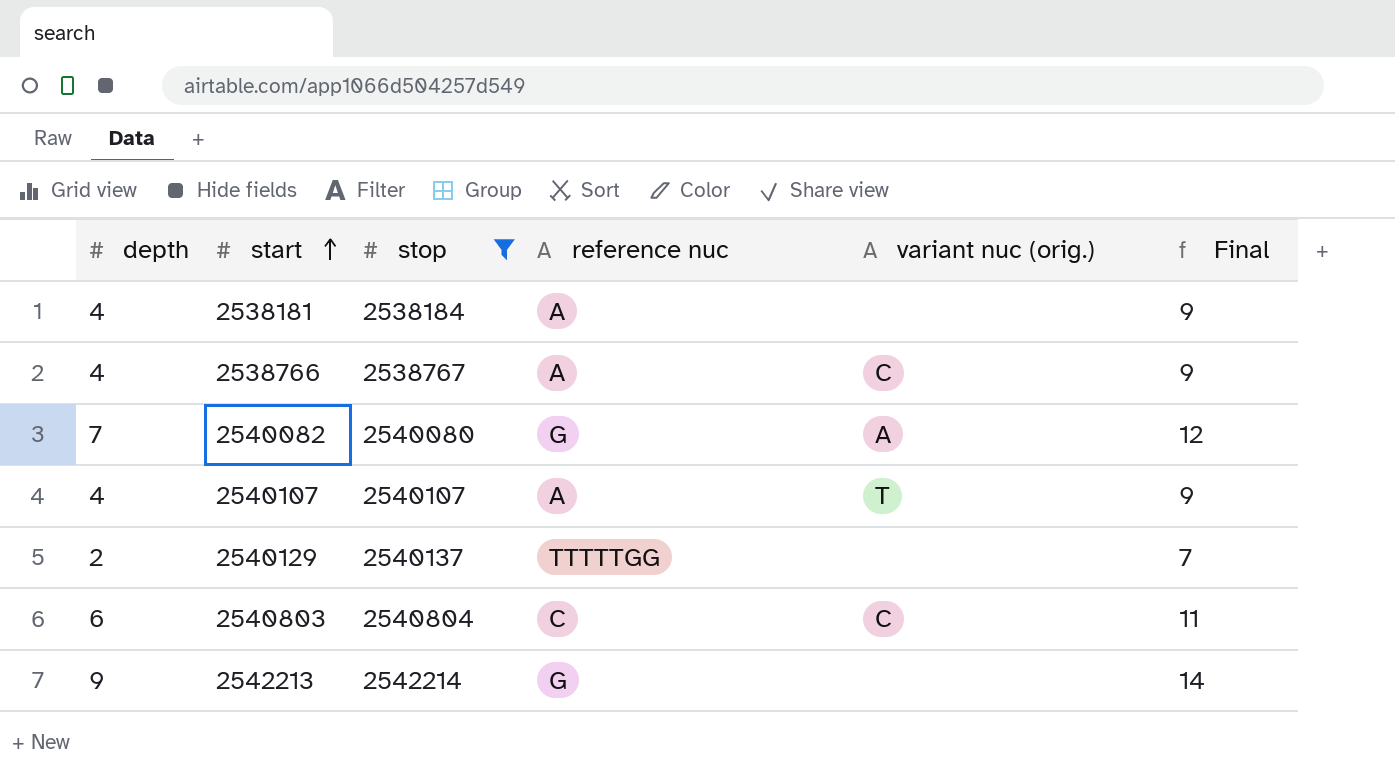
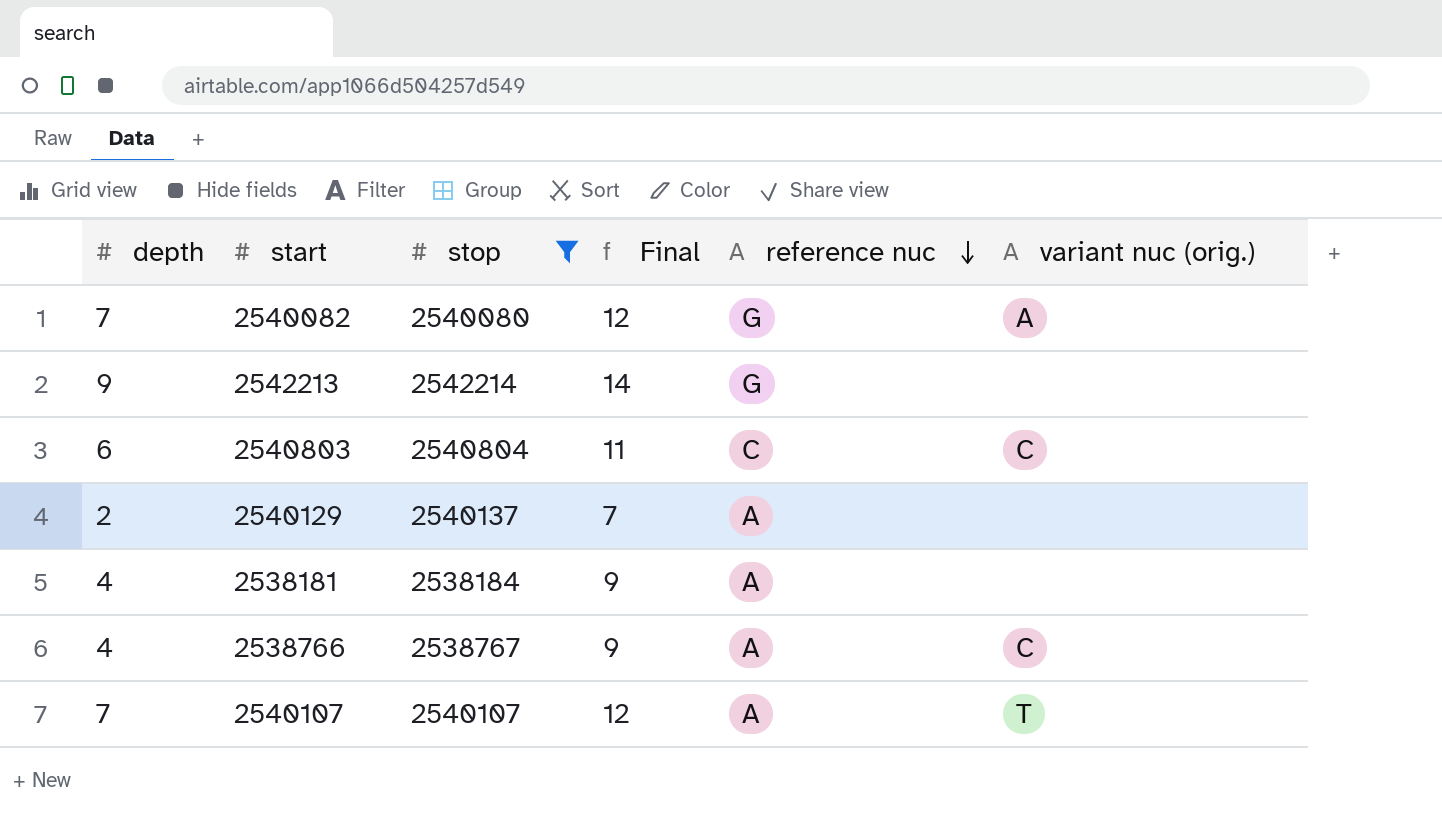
row order: start ascending -> reference nuc descending
column Final | position: 6 -> 4
2540129 | reference nuc: TTTTTGG -> A
2540107 | depth: 4 -> 7
2540107 | Final: 9 -> 12

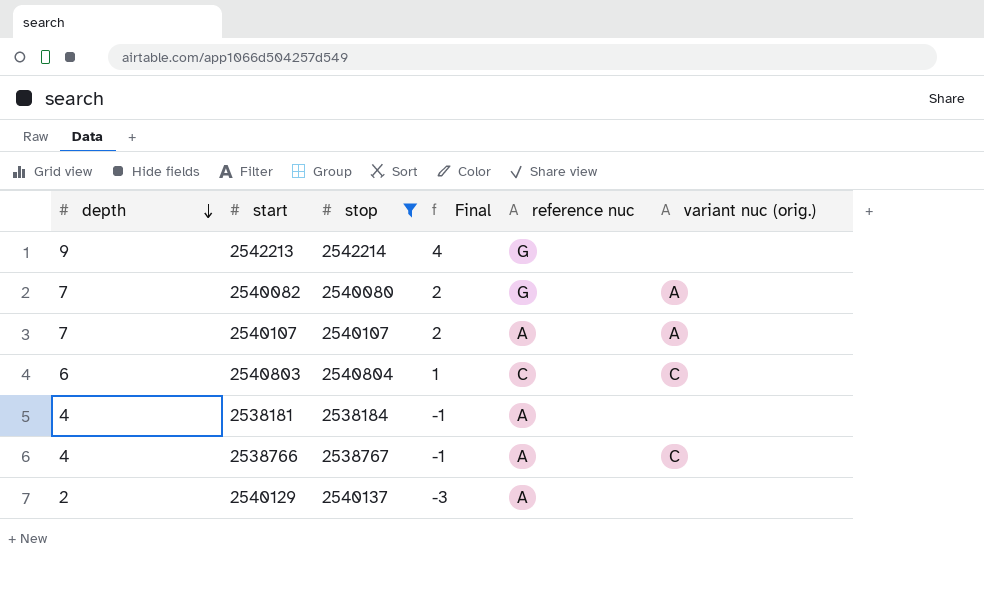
row order: reference nuc descending -> depth descending
column Final | formula: [depth] + 5 -> [depth] - 5
2540107 | variant nuc (orig.): T -> A

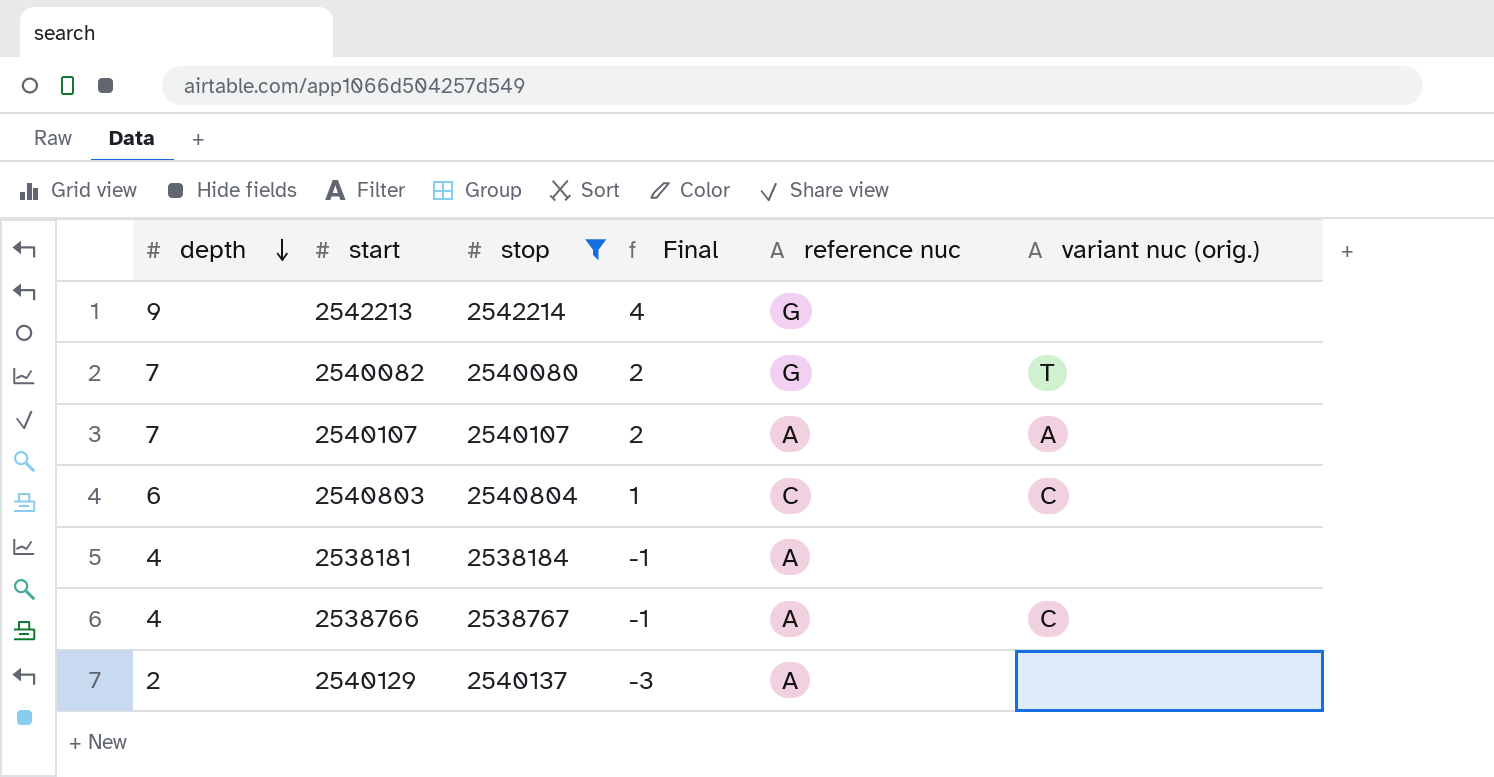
2540082 | variant nuc (orig.): A -> T

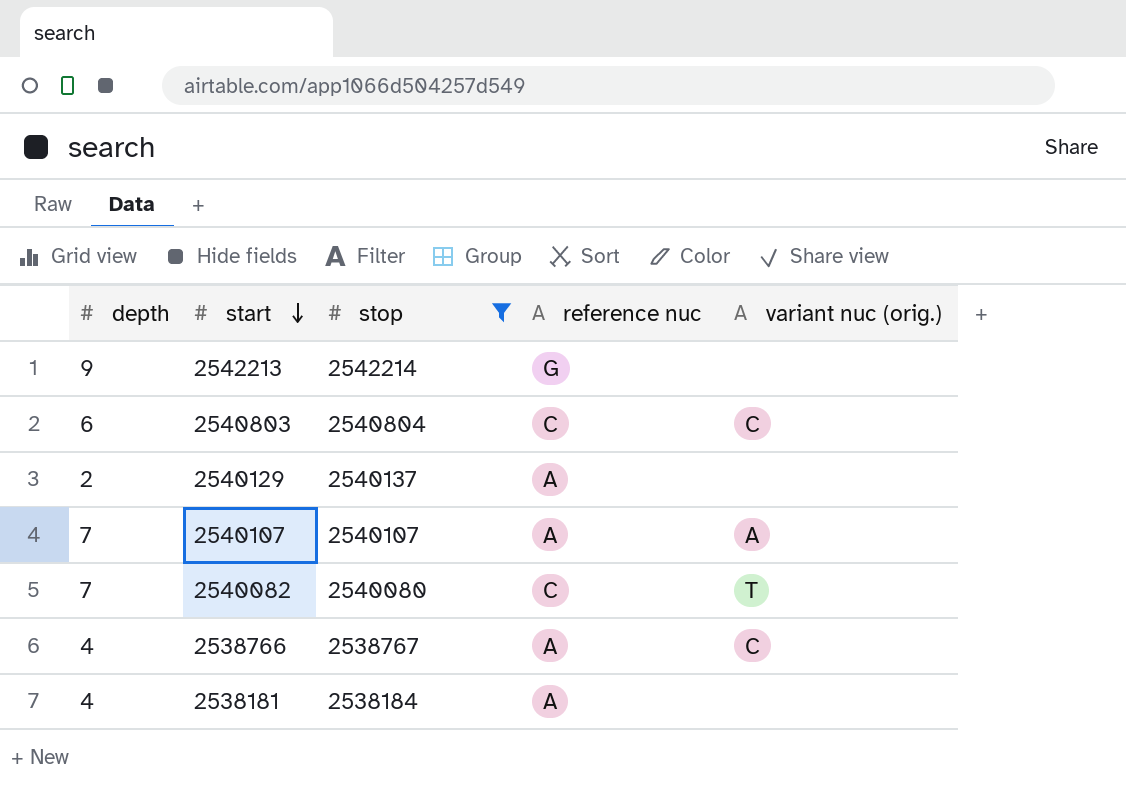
row order: depth descending -> start descending
column Final | formula: [depth] - 5 -> none
2540082 | reference nuc: G -> C

